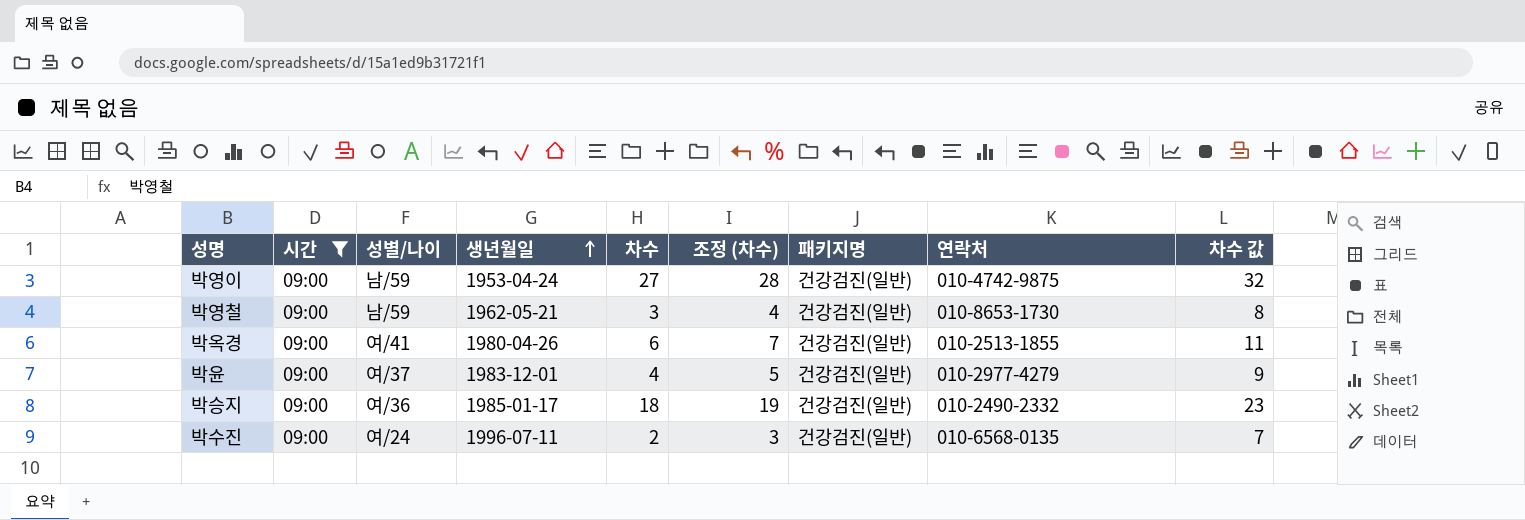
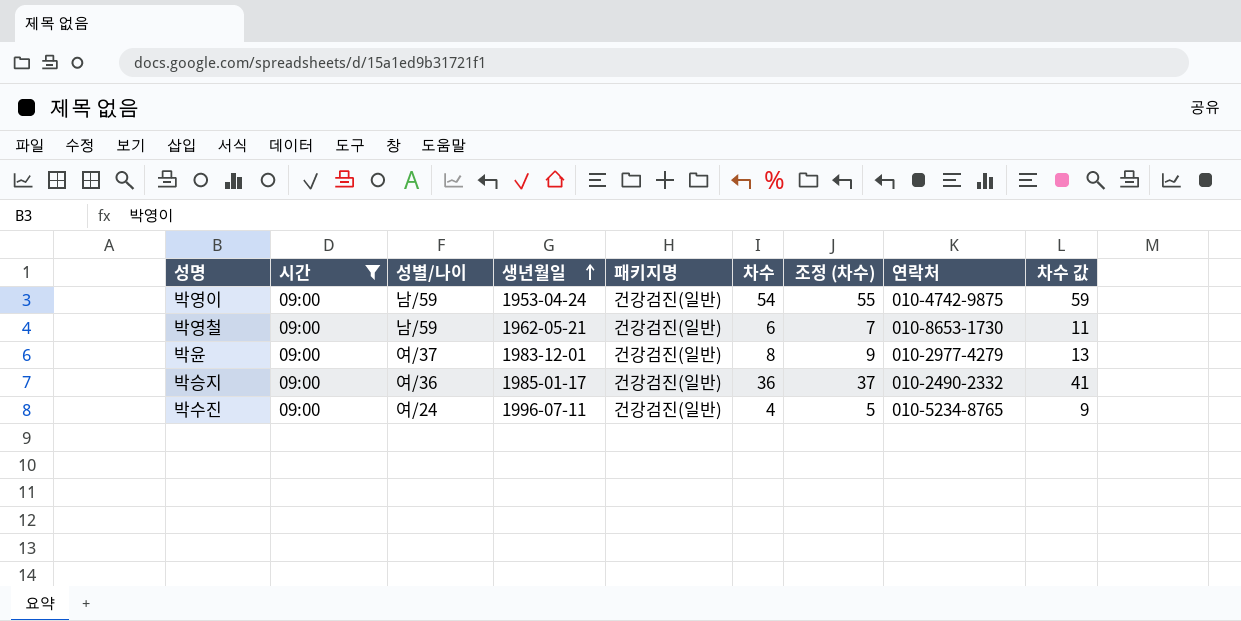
column 패키지명 | position: 7 -> 5
row 박옥경: 09:00 | 여/41 | 1980-04-26 | 6 | 7 | 건강검진(일반) | 010-2513-1855 | 11 -> none
박영이 | 차수: 27 -> 54
박영이 | 조정 (차수): 28 -> 55
박영이 | 차수 값: 32 -> 59
박영철 | 차수: 3 -> 6
박영철 | 조정 (차수): 4 -> 7
박영철 | 차수 값: 8 -> 11
박윤 | 차수: 4 -> 8
박윤 | 조정 (차수): 5 -> 9
박윤 | 차수 값: 9 -> 13
박승지 | 차수: 18 -> 36
박승지 | 조정 (차수): 19 -> 37
박승지 | 차수 값: 23 -> 41
박수진 | 차수: 2 -> 4
박수진 | 조정 (차수): 3 -> 5
박수진 | 연락처: 010-6568-0135 -> 010-5234-8765
박수진 | 차수 값: 7 -> 9

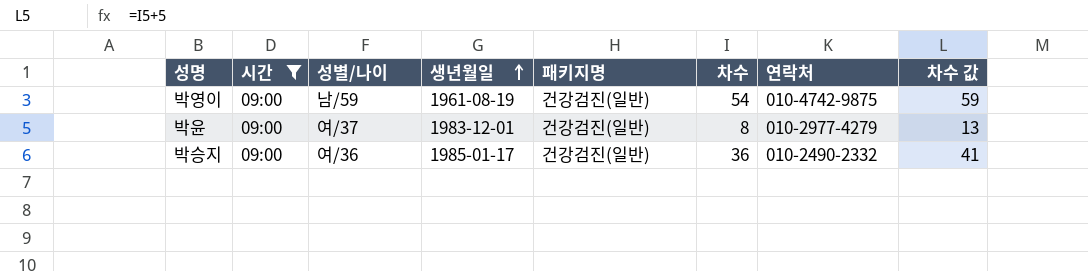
column 조정 (차수) | formula: [차수] + 1 -> none
row 박영철: 09:00 | 남/59 | 1962-05-21 | 건강검진(일반) | 6 | 7 | 010-8653-1730 | 11 -> none
row 박수진: 09:00 | 여/24 | 1996-07-11 | 건강검진(일반) | 4 | 5 | 010-5234-8765 | 9 -> none
박영이 | 생년월일: 1953-04-24 -> 1961-08-19

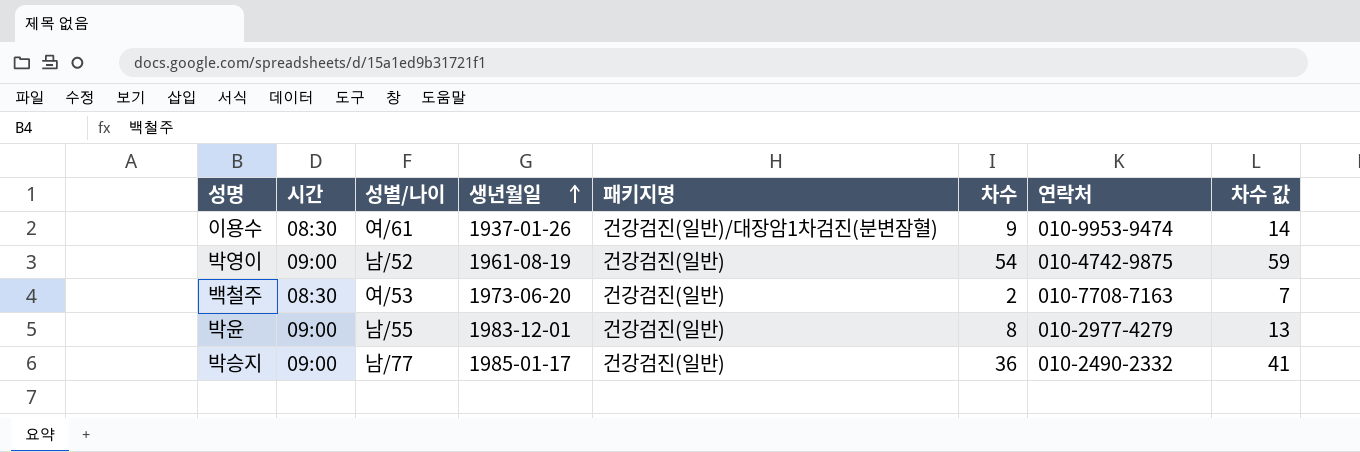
filter: 시간 = 09:00 -> none
박영이 | 성별/나이: 남/59 -> 남/52
박윤 | 성별/나이: 여/37 -> 남/55
박승지 | 성별/나이: 여/36 -> 남/77

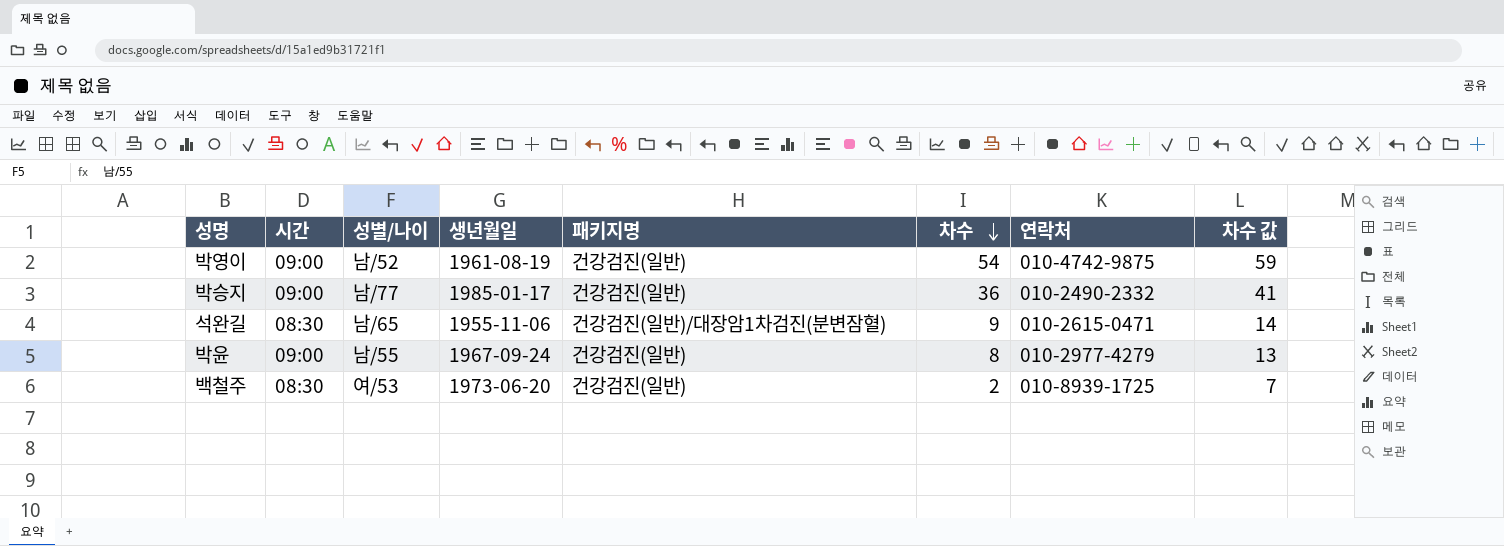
row order: 생년월일 ascending -> 차수 descending
row 이용수: 08:30 | 여/61 | 1937-01-26 | 건강검진(일반)/대장암1차검진(분변잠혈) | 9 | 010-9953-9474 | 14 -> none
row 석완길: none -> 08:30 | 남/65 | 1955-11-06 | 건강검진(일반)/대장암1차검진(분변잠혈) | 9 | 010-2615-0471 | 14
박윤 | 생년월일: 1983-12-01 -> 1967-09-24
백철주 | 연락처: 010-7708-7163 -> 010-8939-1725

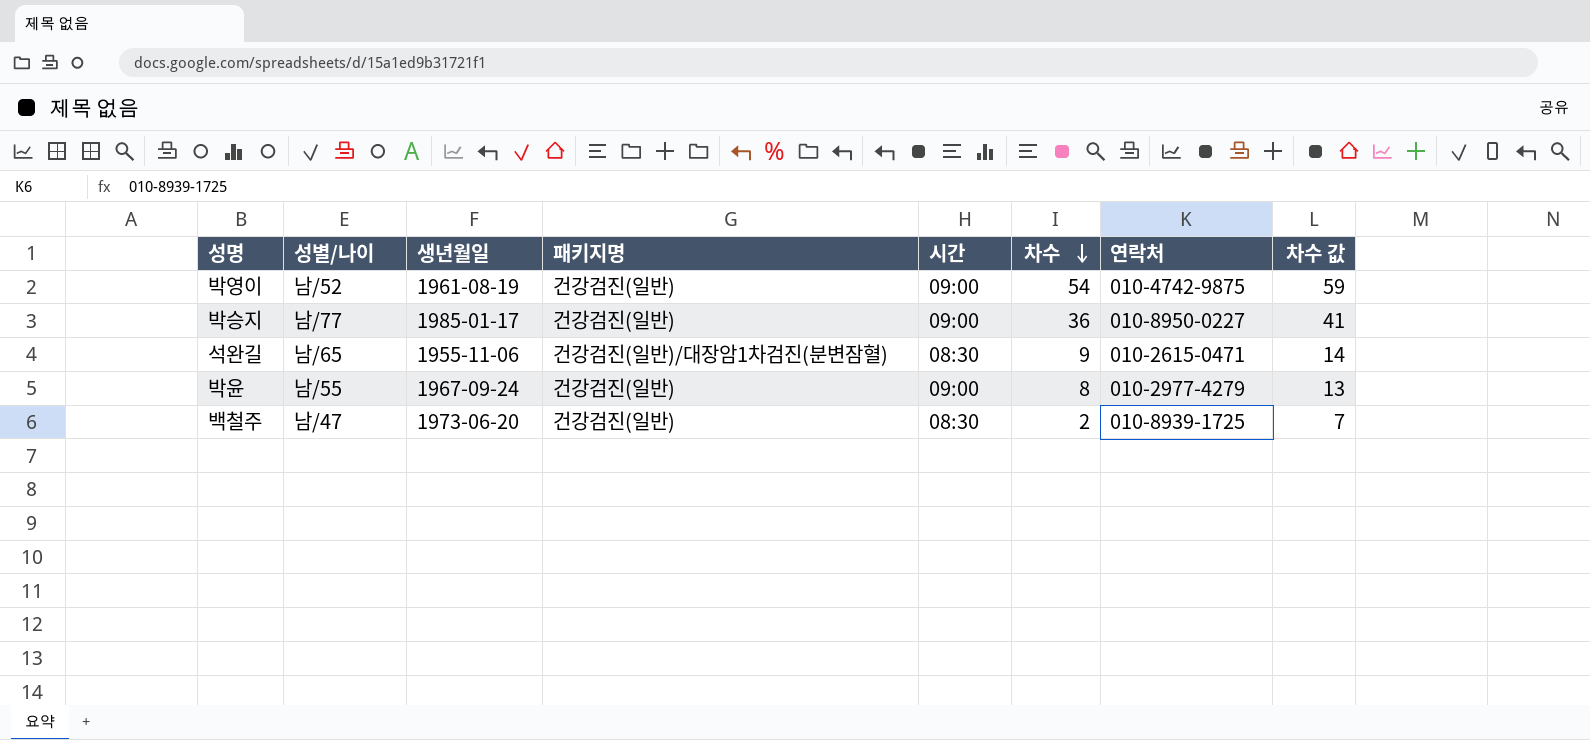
column 시간 | position: 2 -> 5
박승지 | 연락처: 010-2490-2332 -> 010-8950-0227
백철주 | 성별/나이: 여/53 -> 남/47

